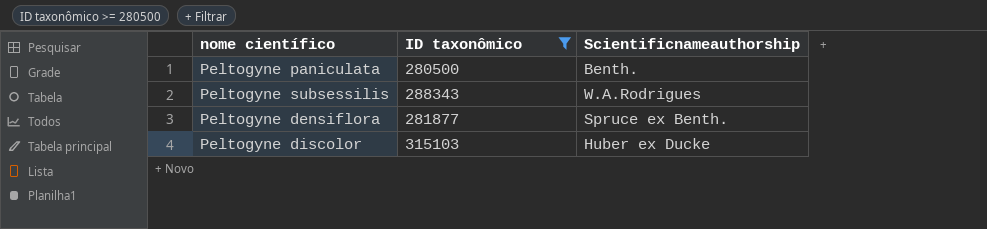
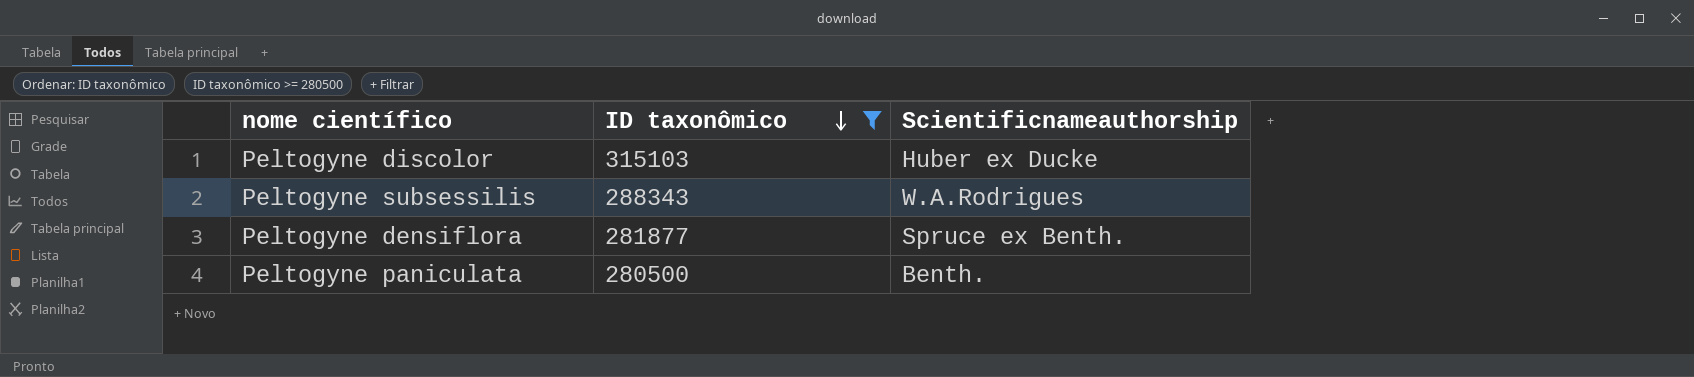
row order: none -> ID taxonômico descending

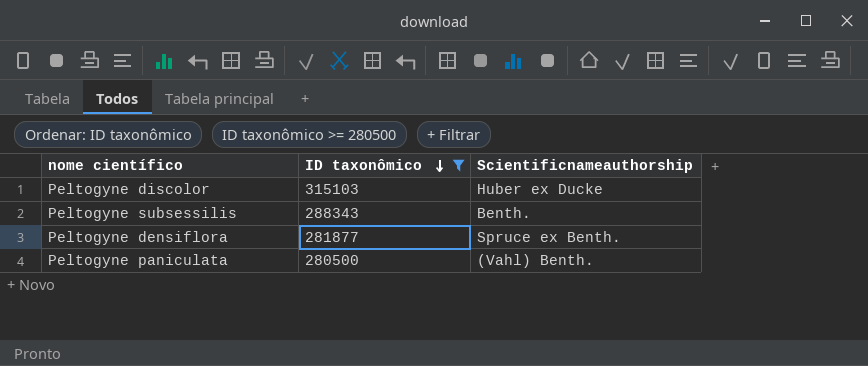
Peltogyne subsessilis | Scientificnameauthorship: W.A.Rodrigues -> Benth.
Peltogyne paniculata | Scientificnameauthorship: Benth. -> (Vahl) Benth.

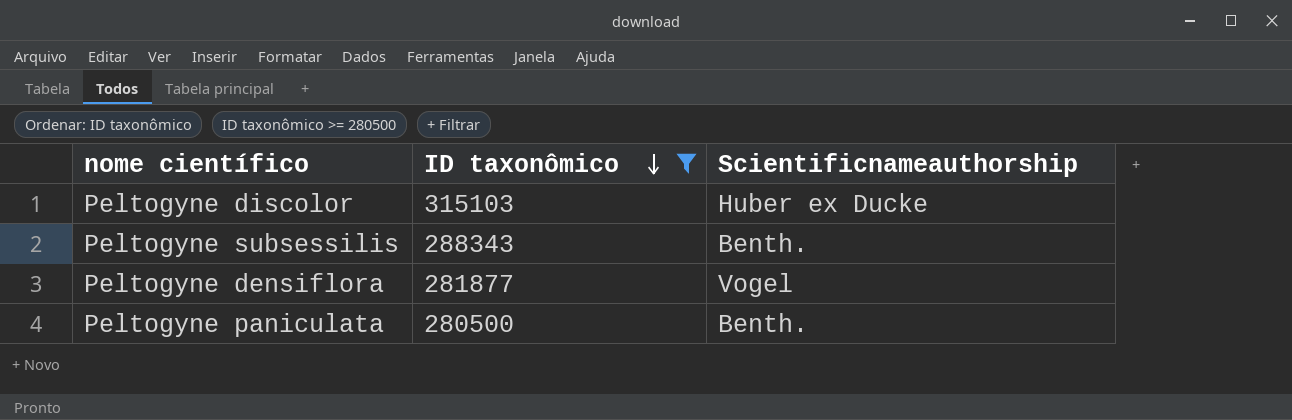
Peltogyne densiflora | Scientificnameauthorship: Spruce ex Benth. -> Vogel
Peltogyne paniculata | Scientificnameauthorship: (Vahl) Benth. -> Benth.

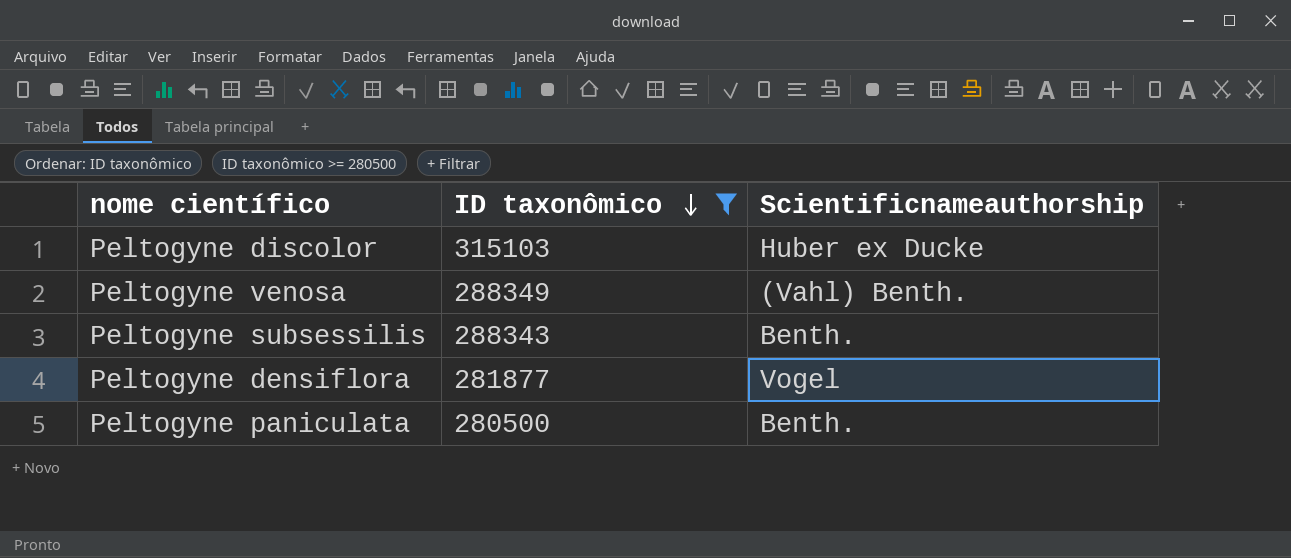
row Peltogyne venosa: none -> 288349 | (Vahl) Benth.

